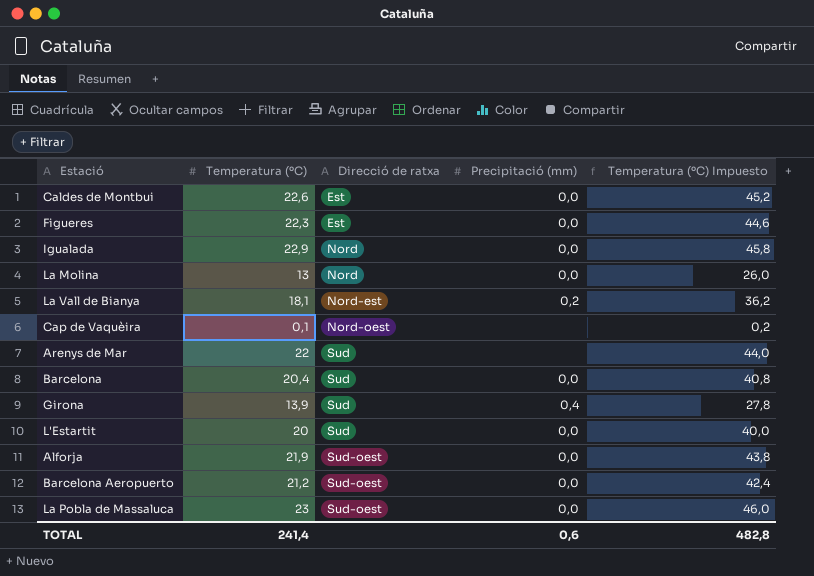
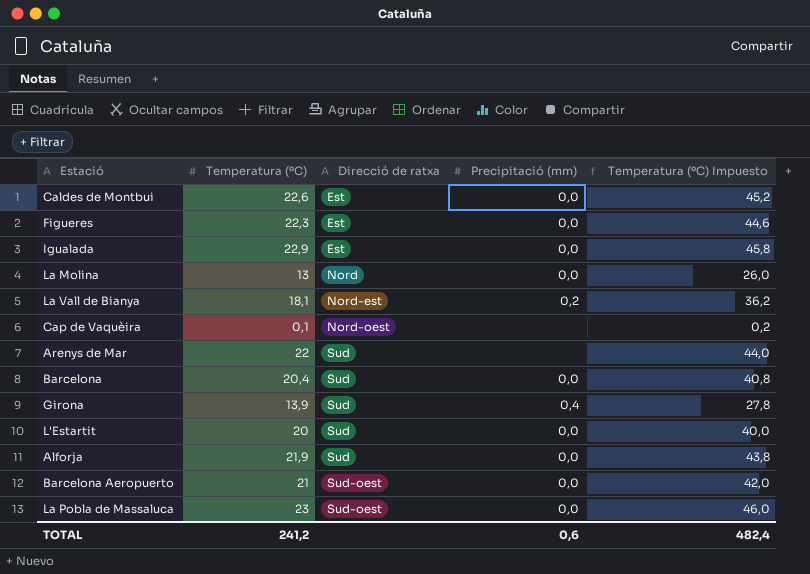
Igualada | Direcció de ratxa: Nord -> Est
Alforja | Direcció de ratxa: Sud-oest -> Sud
Barcelona Aeropuerto | Temperatura (ºC): 21,2 -> 21
Barcelona Aeropuerto | Temperatura (ºC) Impuesto: 42,4 -> 42,0
TOTAL | Temperatura (ºC): 241,4 -> 241,2
TOTAL | Temperatura (ºC) Impuesto: 482,8 -> 482,4

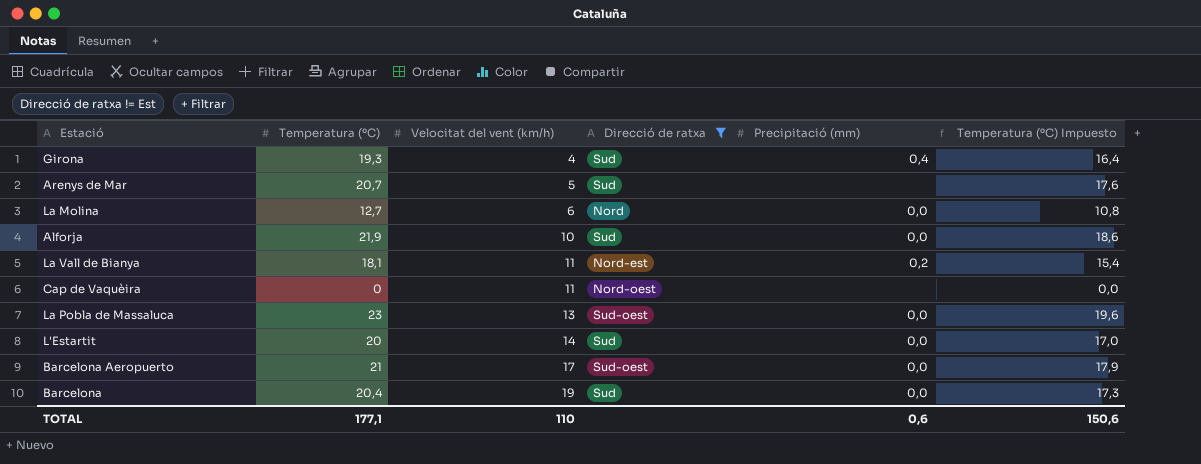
filter: none -> Direcció de ratxa != Est
row order: Direcció de ratxa ascending -> Velocitat del vent (km/h) ascending
column Velocitat del vent (km/h) | position: none -> 3
column Temperatura (ºC) Impuesto | formula: [Temperatura (ºC)] * 2 -> [Temperatura (ºC)] * 0,85
Girona | Temperatura (ºC): 13,9 -> 19,3
Arenys de Mar | Temperatura (ºC): 22 -> 20,7
La Molina | Temperatura (ºC): 13 -> 12,7
Cap de Vaquèira | Temperatura (ºC): 0,1 -> 0
TOTAL | Temperatura (ºC): 241,2 -> 177,1
TOTAL | Temperatura (ºC) Impuesto: 482,4 -> 150,6

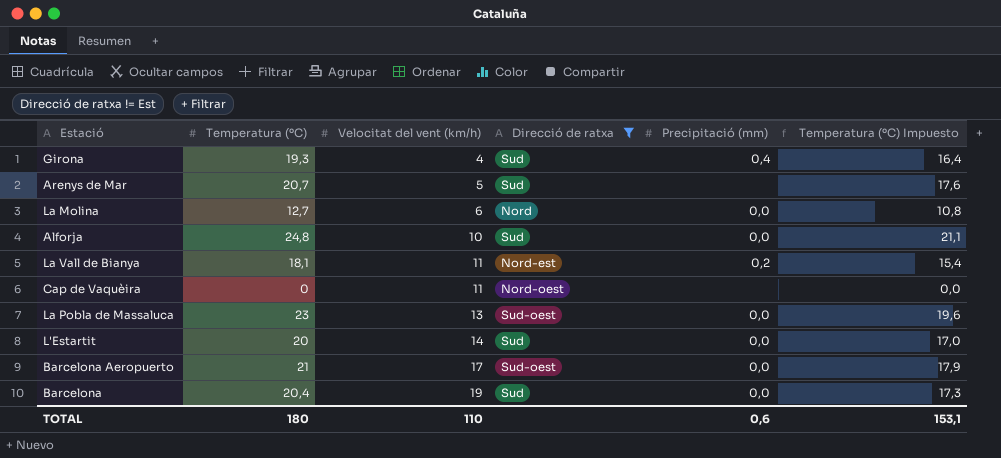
Alforja | Temperatura (ºC): 21,9 -> 24,8
Alforja | Temperatura (ºC) Impuesto: 18,6 -> 21,1
TOTAL | Temperatura (ºC): 177,1 -> 180
TOTAL | Temperatura (ºC) Impuesto: 150,6 -> 153,1

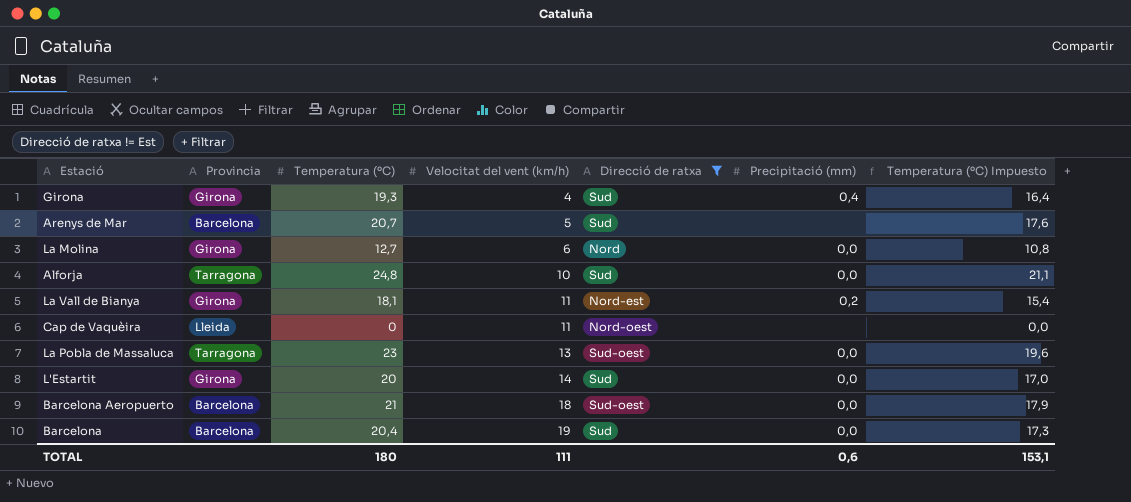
column Provincia | position: none -> 2
Barcelona Aeropuerto | Velocitat del vent (km/h): 17 -> 18
TOTAL | Velocitat del vent (km/h): 110 -> 111

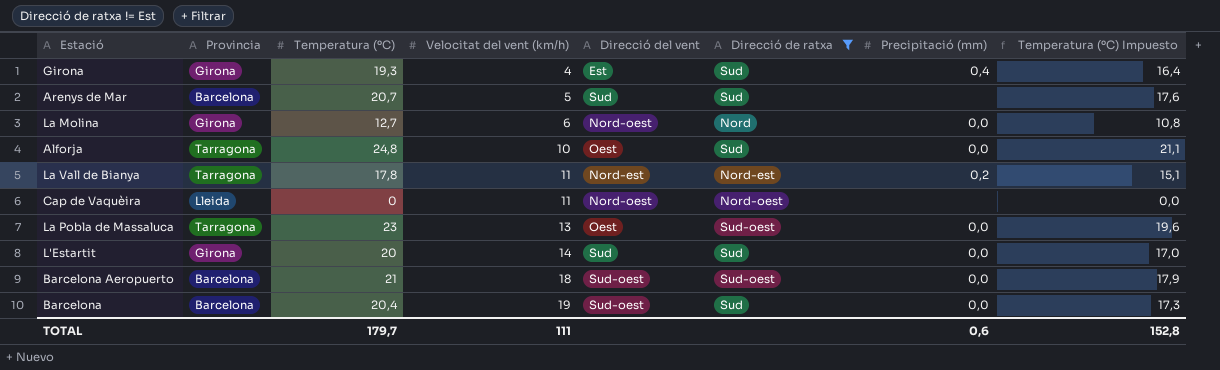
column Direcció del vent | position: none -> 5
La Vall de Bianya | Provincia: Girona -> Tarragona
La Vall de Bianya | Temperatura (ºC): 18,1 -> 17,8
La Vall de Bianya | Temperatura (ºC) Impuesto: 15,4 -> 15,1
TOTAL | Temperatura (ºC): 180 -> 179,7
TOTAL | Temperatura (ºC) Impuesto: 153,1 -> 152,8

